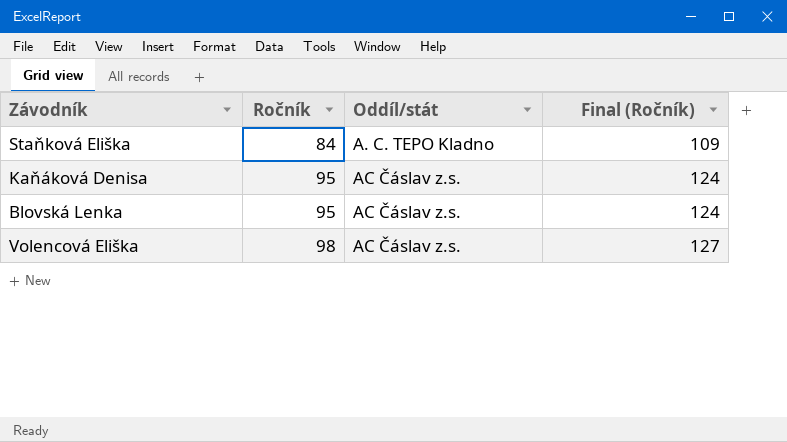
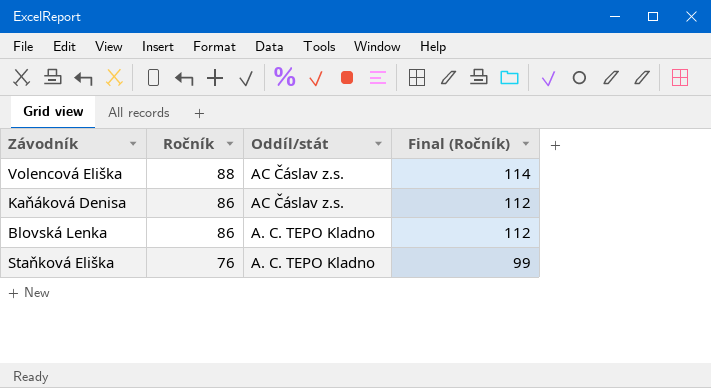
row order: Ročník ascending -> Ročník descending
Volencová Eliška | Ročník: 98 -> 88
Volencová Eliška | Final (Ročník): 127 -> 114
Kaňáková Denisa | Ročník: 95 -> 86
Kaňáková Denisa | Final (Ročník): 124 -> 112
Blovská Lenka | Ročník: 95 -> 86
Blovská Lenka | Oddíl/stát: AC Čáslav z.s. -> A. C. TEPO Kladno
Blovská Lenka | Final (Ročník): 124 -> 112
Staňková Eliška | Ročník: 84 -> 76
Staňková Eliška | Final (Ročník): 109 -> 99

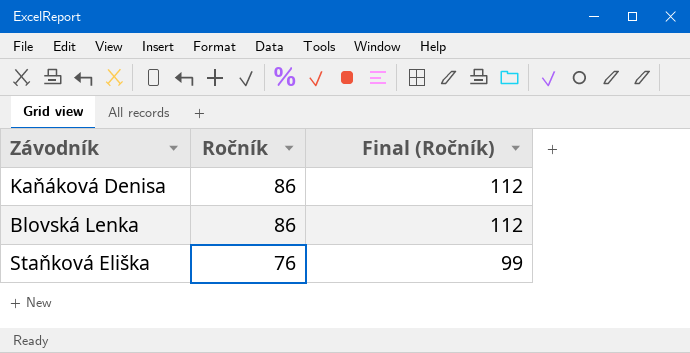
column Oddíl/stát | position: 3 -> none
row Volencová Eliška: 88 | AC Čáslav z.s. | 114 -> none

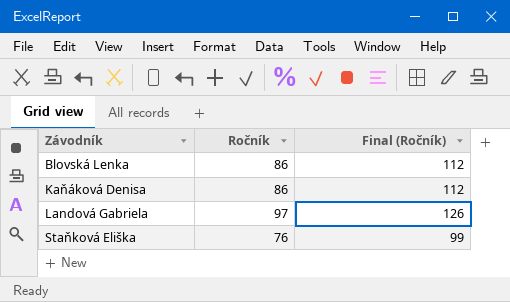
row order: Ročník descending -> Závodník ascending
row Landová Gabriela: none -> 97 | 126

